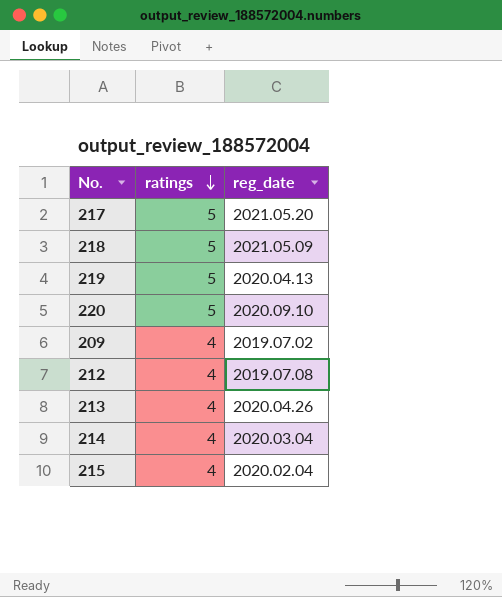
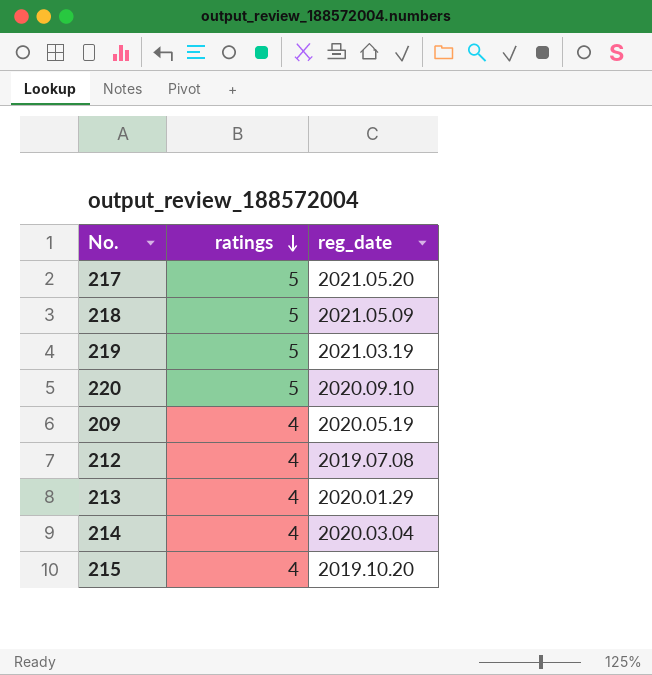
219 | reg_date: 2020.04.13 -> 2021.03.19
209 | reg_date: 2019.07.02 -> 2020.05.19
213 | reg_date: 2020.04.26 -> 2020.01.29
215 | reg_date: 2020.02.04 -> 2019.10.20

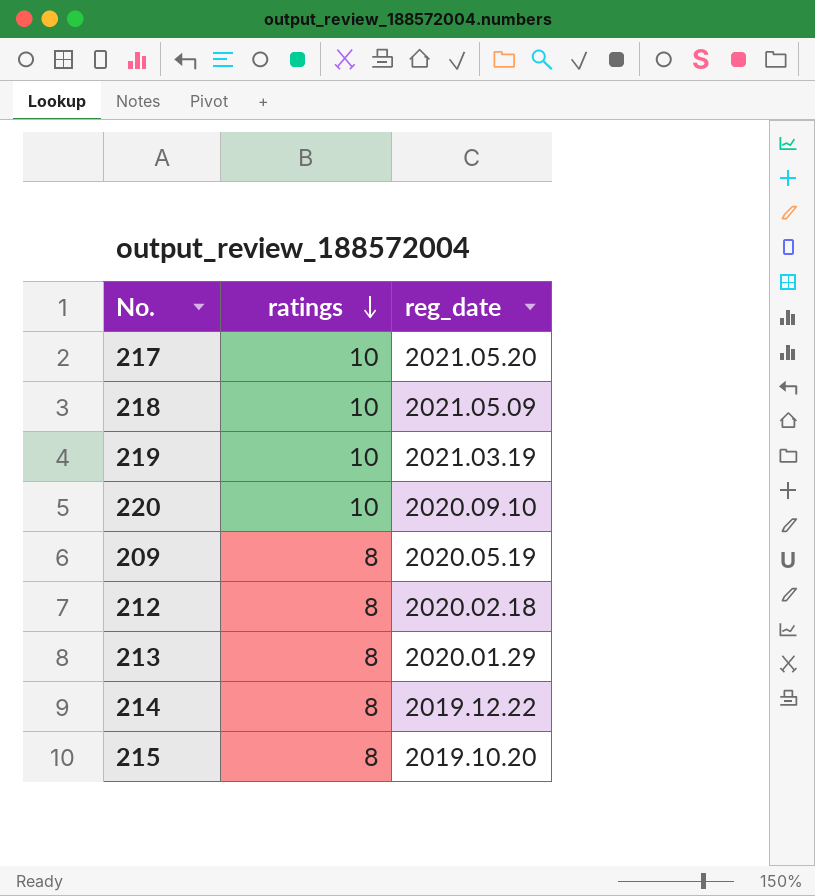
217 | ratings: 5 -> 10
218 | ratings: 5 -> 10
219 | ratings: 5 -> 10
220 | ratings: 5 -> 10
209 | ratings: 4 -> 8
212 | ratings: 4 -> 8
212 | reg_date: 2019.07.08 -> 2020.02.18
213 | ratings: 4 -> 8
214 | ratings: 4 -> 8
214 | reg_date: 2020.03.04 -> 2019.12.22
215 | ratings: 4 -> 8

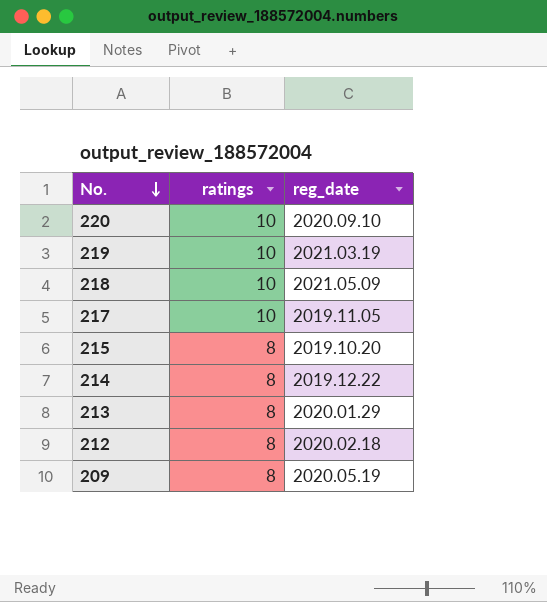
row order: ratings descending -> No. descending
217 | reg_date: 2021.05.20 -> 2019.11.05

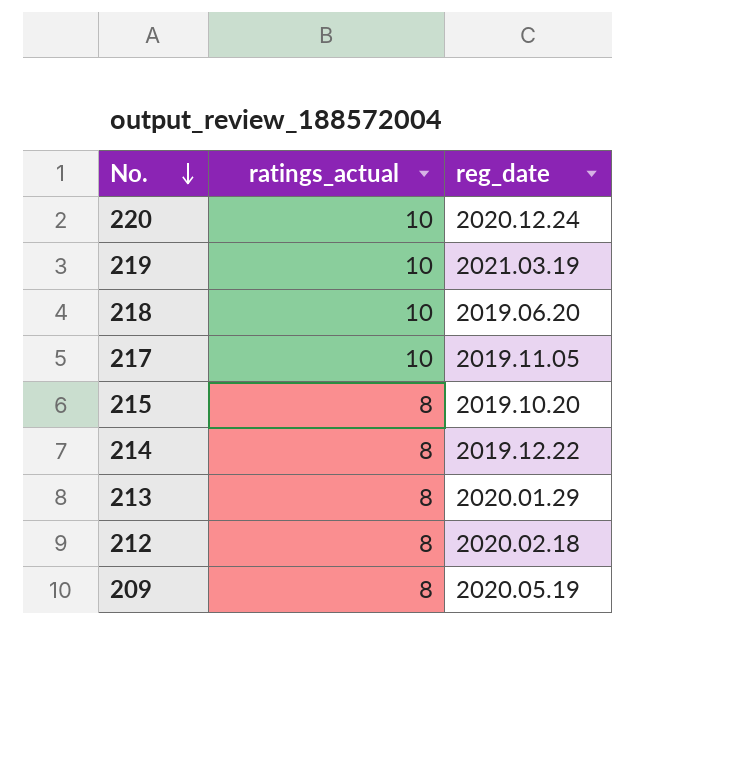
column name: ratings -> ratings_actual
220 | reg_date: 2020.09.10 -> 2020.12.24
218 | reg_date: 2021.05.09 -> 2019.06.20

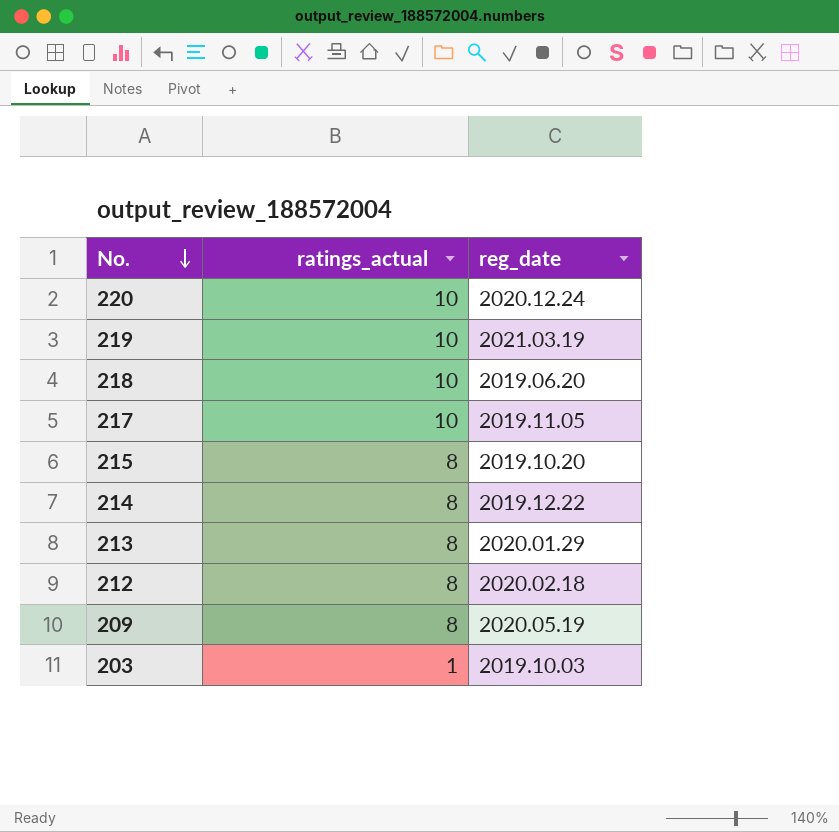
row 203: none -> 1 | 2019.10.03

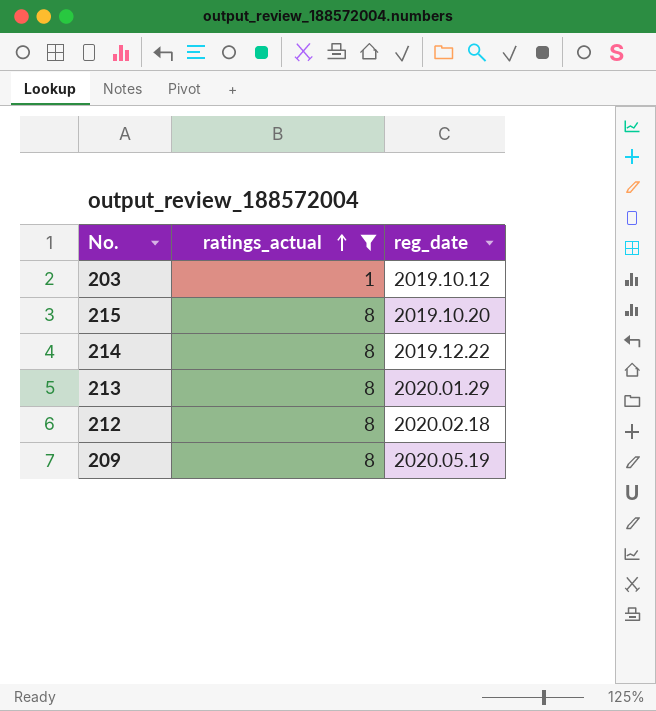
filter: none -> ratings_actual != 10
row order: No. descending -> ratings_actual ascending
203 | reg_date: 2019.10.03 -> 2019.10.12

